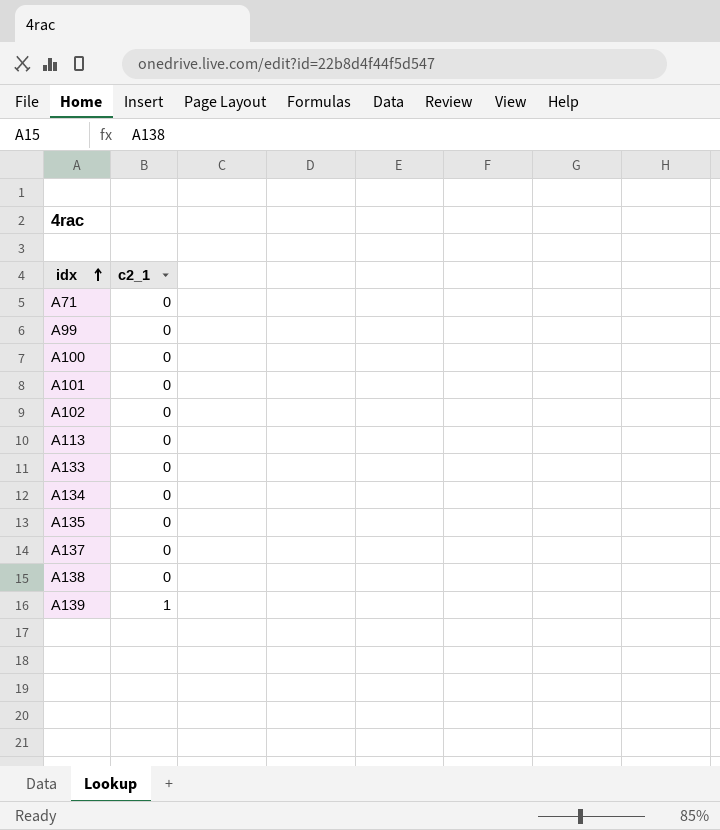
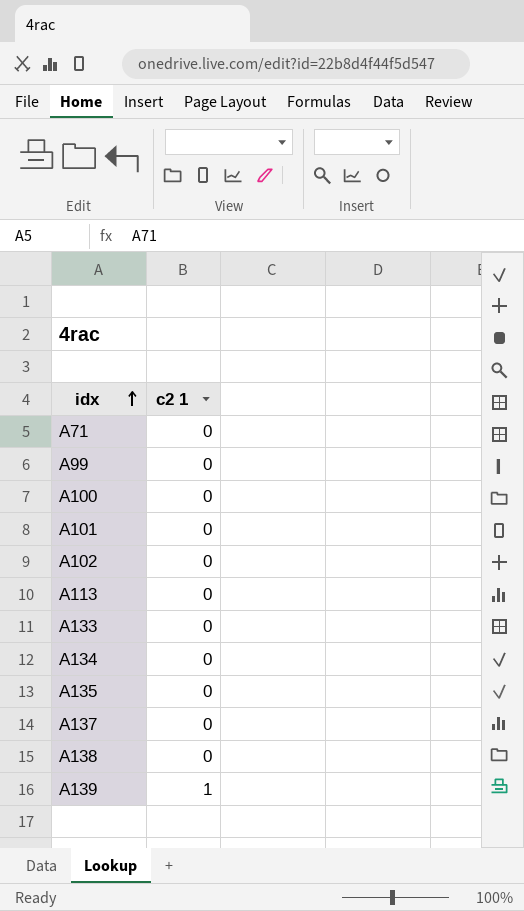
column name: c2_1 -> c2 1

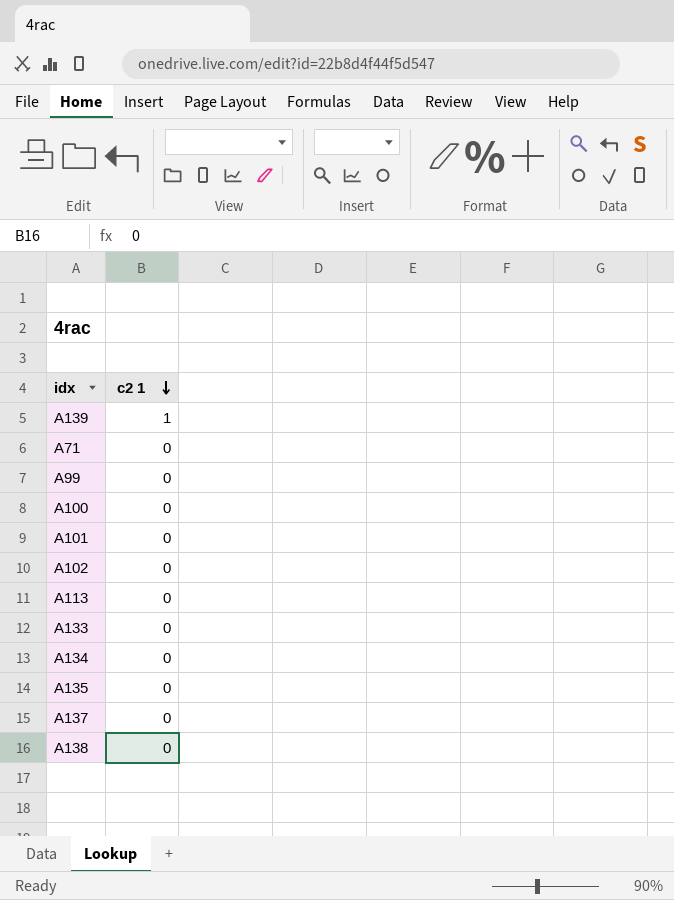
row order: idx ascending -> c2 1 descending

